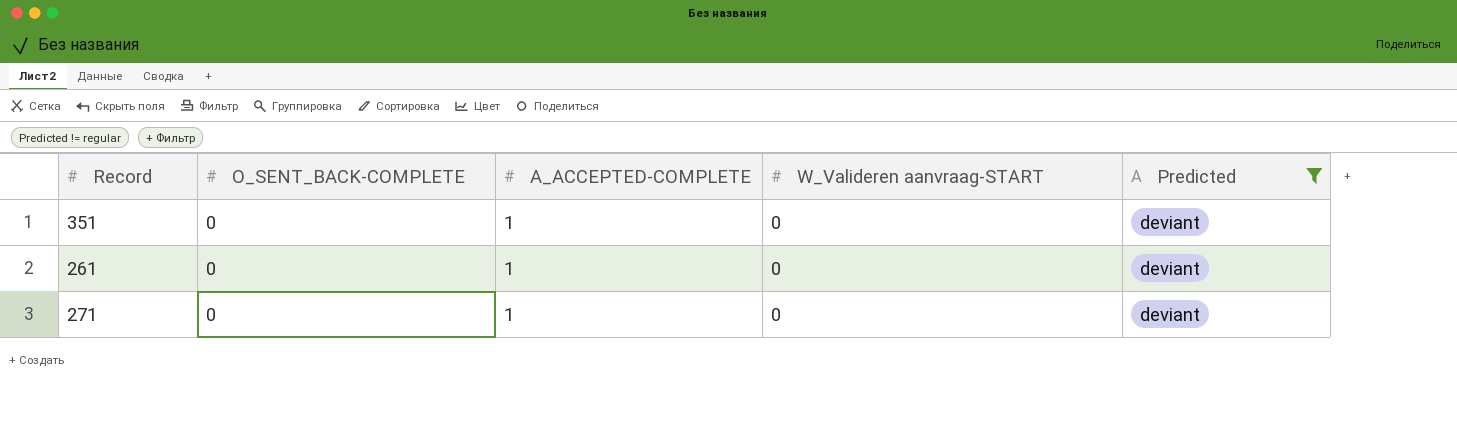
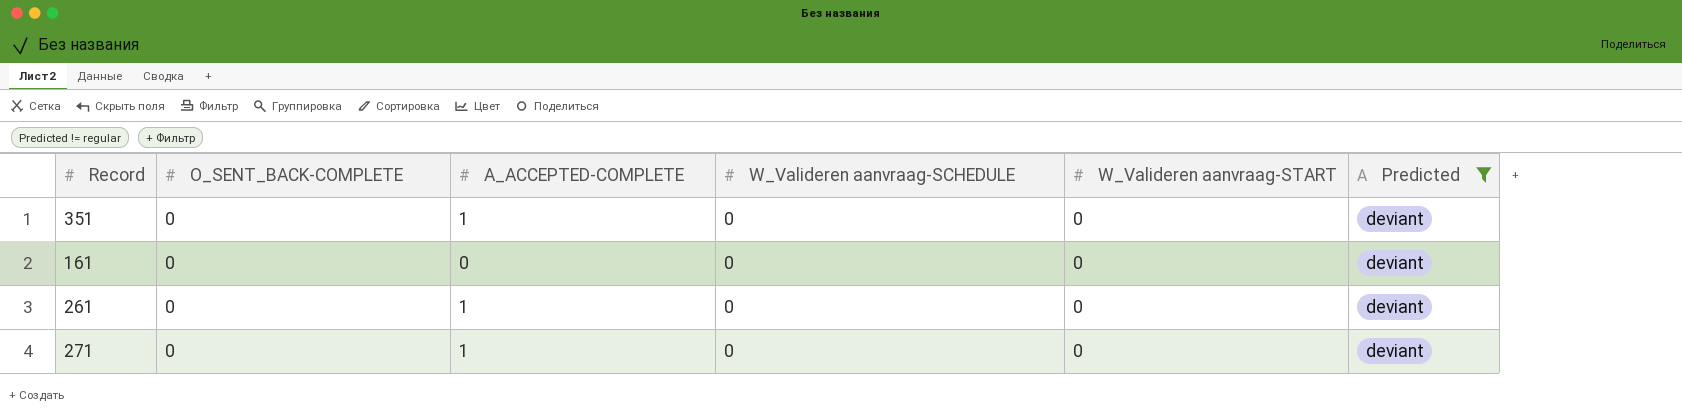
column W_Valideren aanvraag-SCHEDULE | position: none -> 4
row 161: none -> 0 | 0 | 0 | 0 | deviant

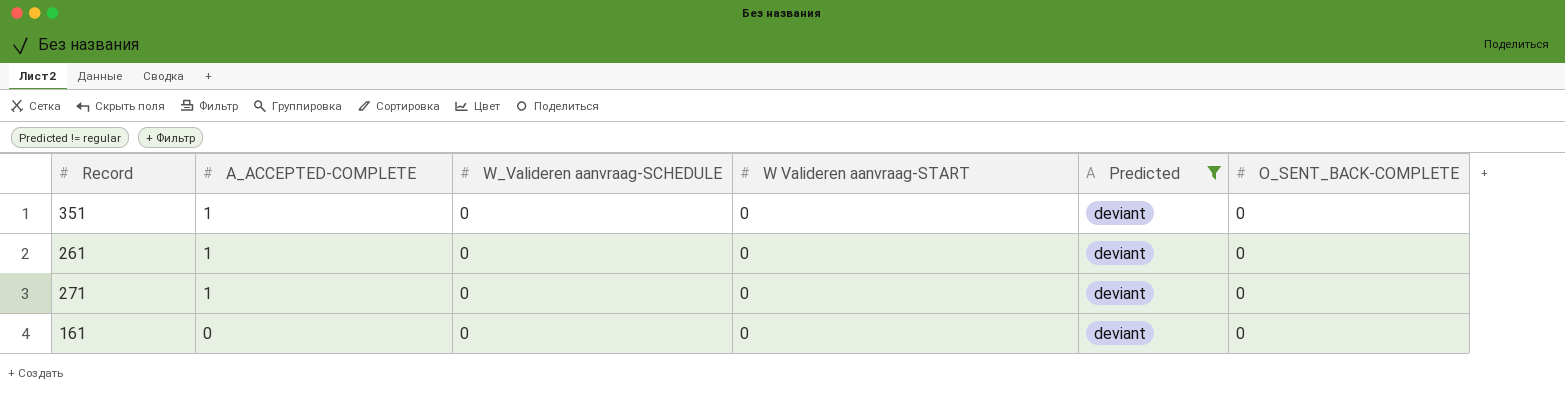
row order: none -> A_ACCEPTED-COMPLETE descending
column name: W_Valideren aanvraag-START -> W Valideren aanvraag-START
column O_SENT_BACK-COMPLETE | position: 2 -> 6

